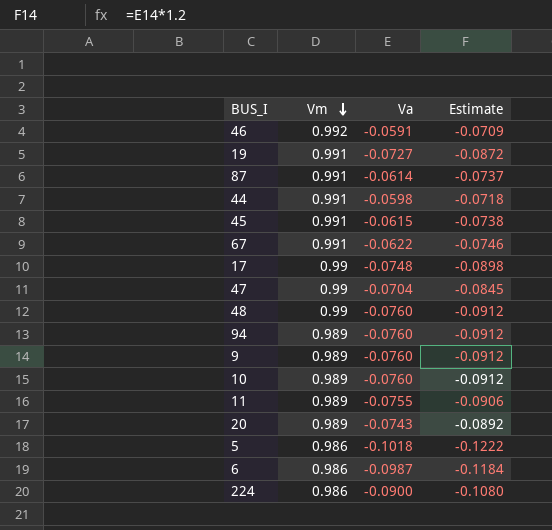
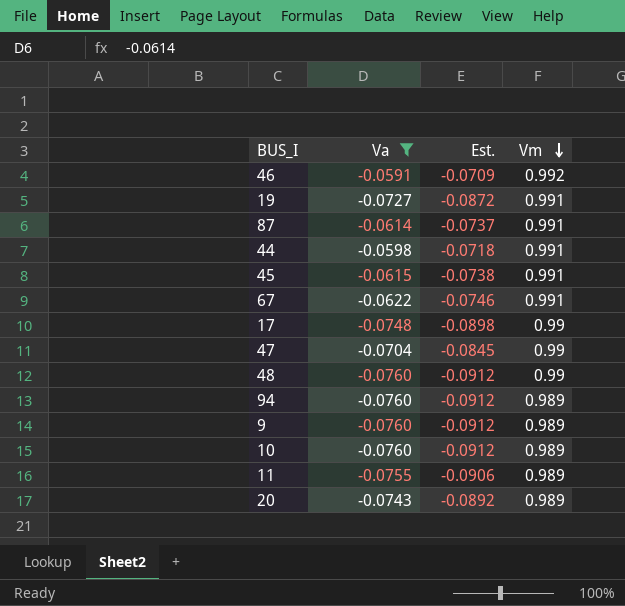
filter: none -> Va >= -0.0760
column name: Estimate -> Est.
column Vm | position: 2 -> 4

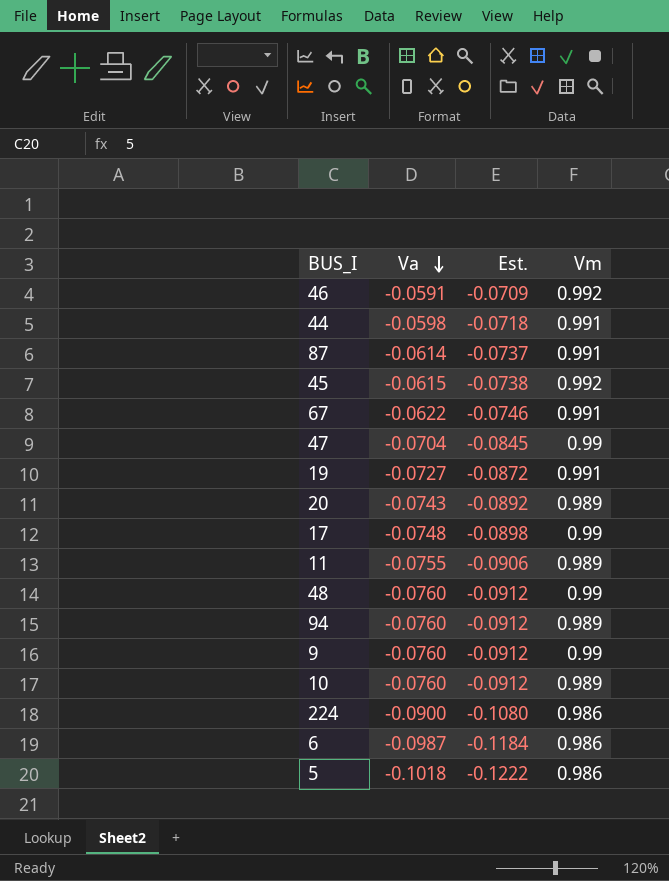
filter: Va >= -0.0760 -> none
row order: Vm descending -> Va descending
45 | Vm: 0.991 -> 0.992
9 | Vm: 0.989 -> 0.99

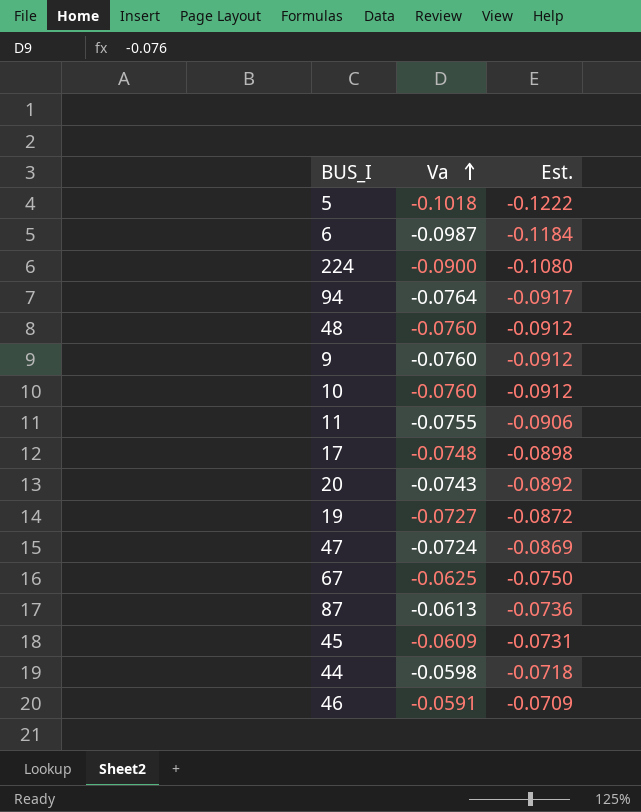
row order: Va descending -> Va ascending
column Vm | position: 4 -> none
94 | Va: -0.0760 -> -0.0764
94 | Est.: -0.0912 -> -0.0917
47 | Va: -0.0704 -> -0.0724
47 | Est.: -0.0845 -> -0.0869
67 | Va: -0.0622 -> -0.0625
67 | Est.: -0.0746 -> -0.0750
87 | Va: -0.0614 -> -0.0613
87 | Est.: -0.0737 -> -0.0736
45 | Va: -0.0615 -> -0.0609
45 | Est.: -0.0738 -> -0.0731

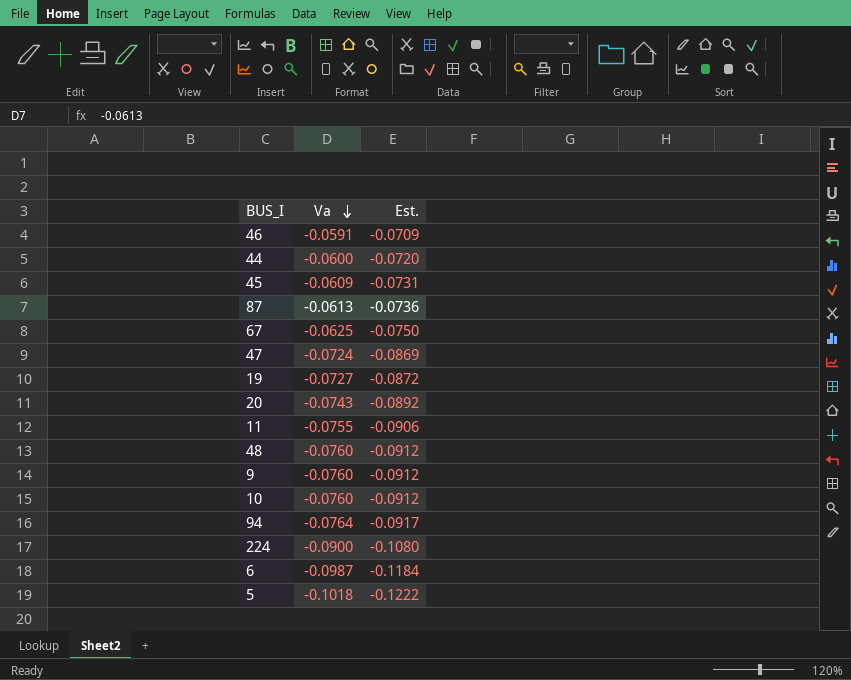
row order: Va ascending -> Va descending
row 17: -0.0748 | -0.0898 -> none
44 | Va: -0.0598 -> -0.0600
44 | Est.: -0.0718 -> -0.0720

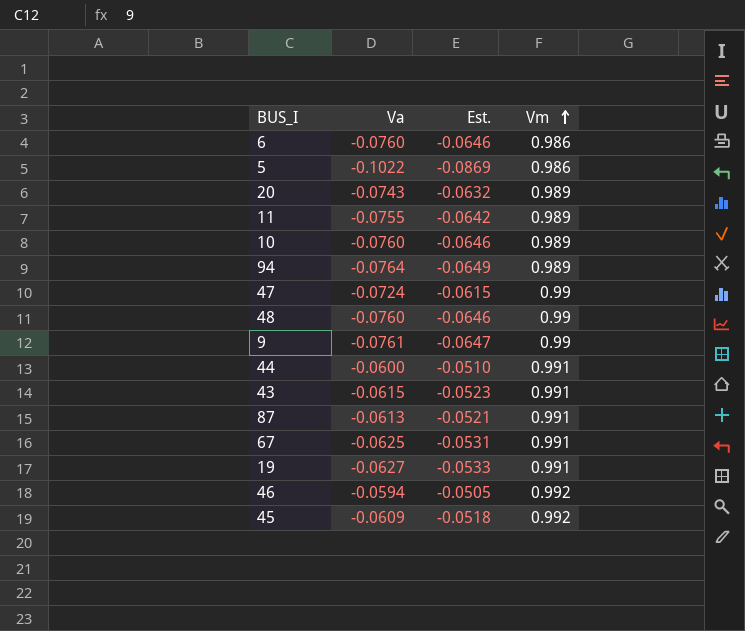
row order: Va descending -> Vm ascending
column Est. | formula: [Va] * 1.2 -> [Va] * 0.85
column Vm | position: none -> 4
row 224: -0.0900 | -0.1080 -> none
6 | Va: -0.0987 -> -0.0760
5 | Va: -0.1018 -> -0.1022
9 | Va: -0.0760 -> -0.0761
row 43: none -> -0.0615 | -0.0523 | 0.991
19 | Va: -0.0727 -> -0.0627
46 | Va: -0.0591 -> -0.0594

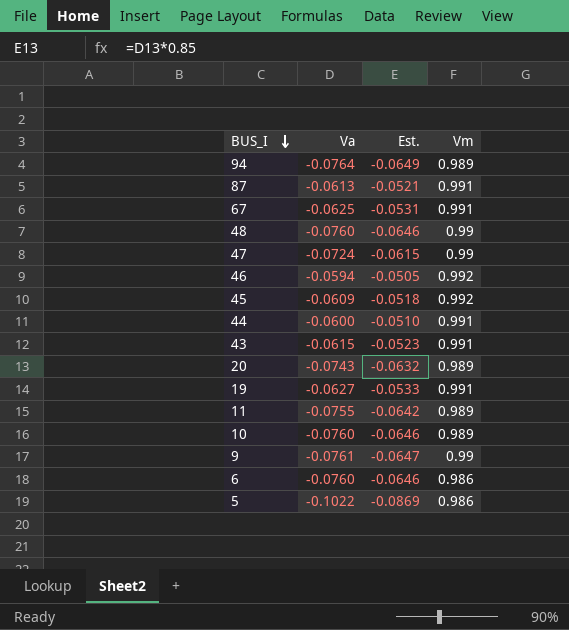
row order: Vm ascending -> BUS_I descending

